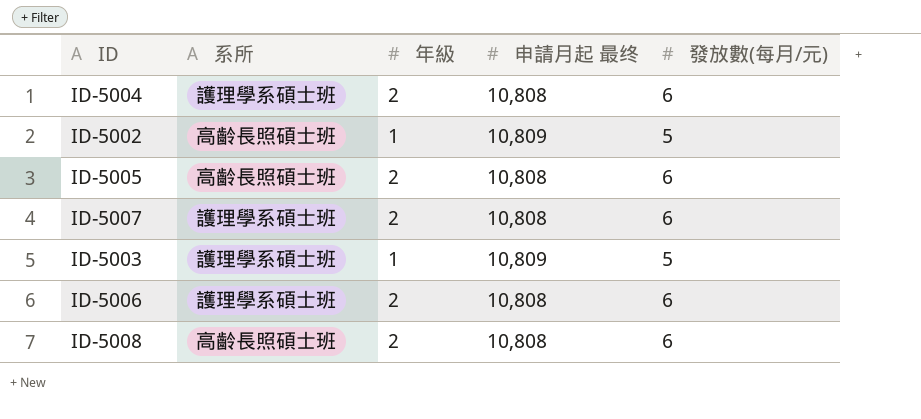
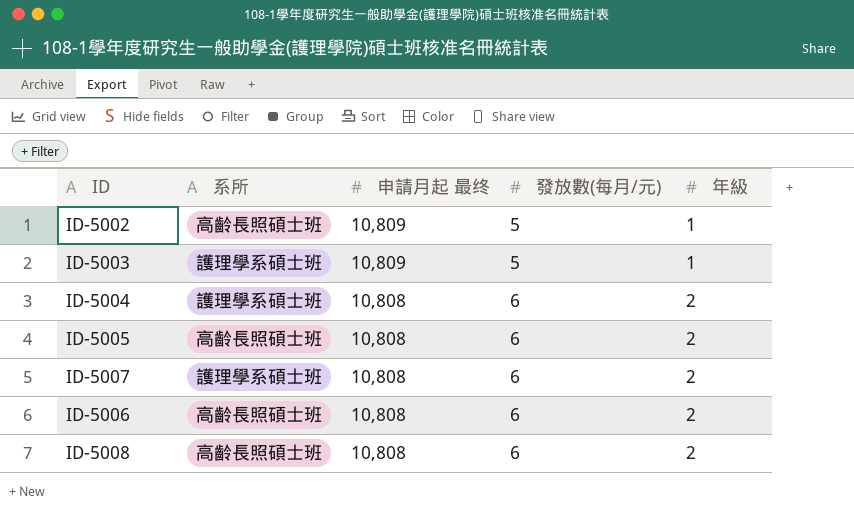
row order: none -> 申請月起 最终 descending
column 年級 | position: 3 -> 5
ID-5006 | 系所: 護理學系碩士班 -> 高齡長照碩士班

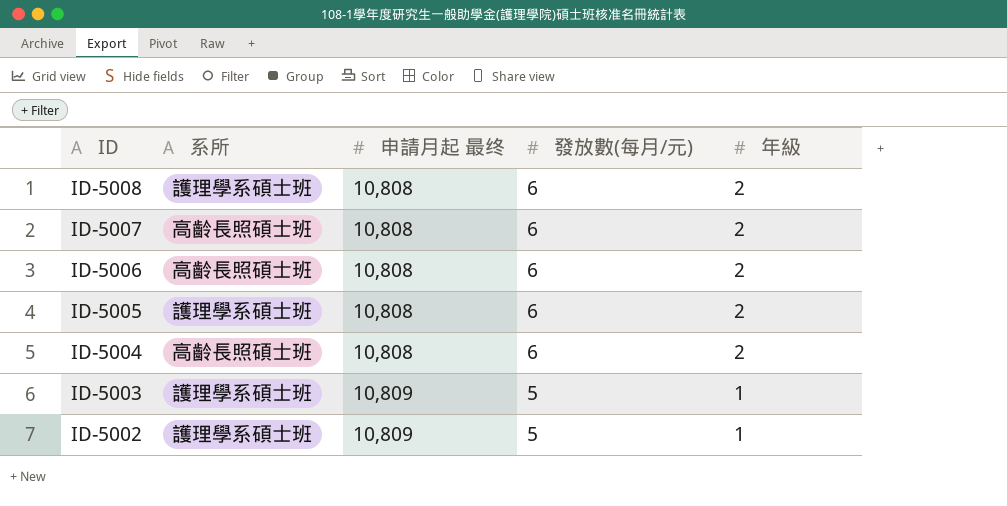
row order: 申請月起 最终 descending -> ID descending
ID-5008 | 系所: 高齡長照碩士班 -> 護理學系碩士班
ID-5007 | 系所: 護理學系碩士班 -> 高齡長照碩士班
ID-5005 | 系所: 高齡長照碩士班 -> 護理學系碩士班
ID-5004 | 系所: 護理學系碩士班 -> 高齡長照碩士班
ID-5002 | 系所: 高齡長照碩士班 -> 護理學系碩士班

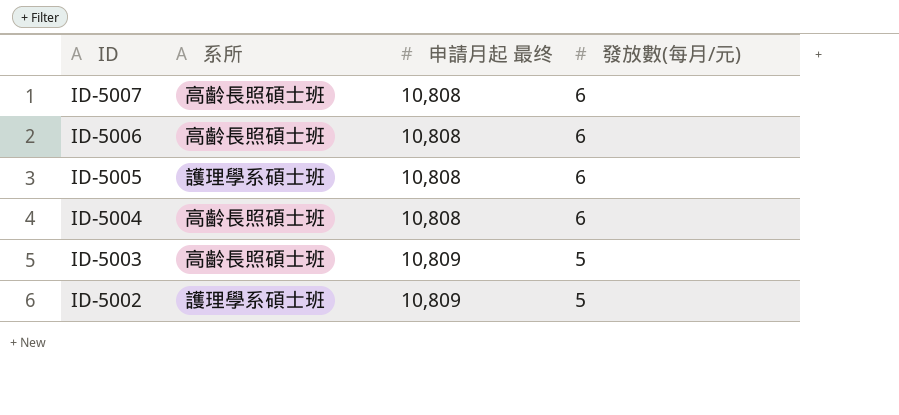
column 年級 | position: 5 -> none
row ID-5008: 護理學系碩士班 | 10,808 | 6 | 2 -> none
ID-5003 | 系所: 護理學系碩士班 -> 高齡長照碩士班

